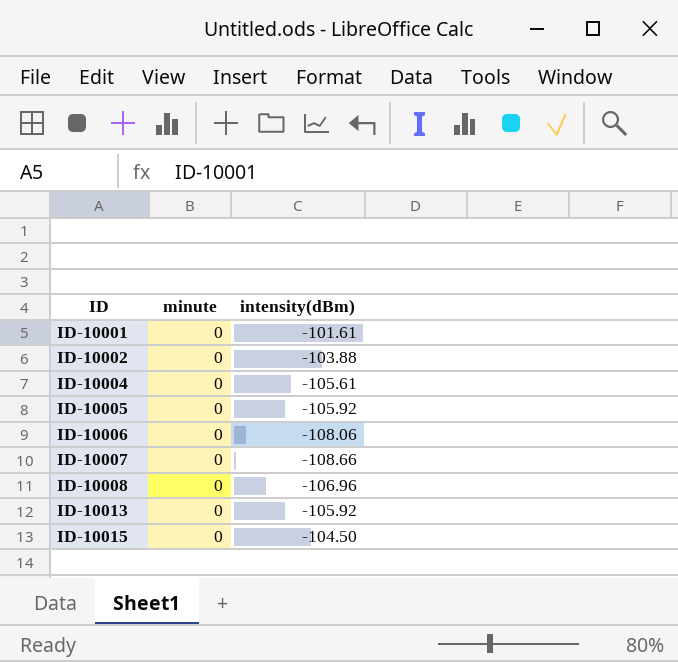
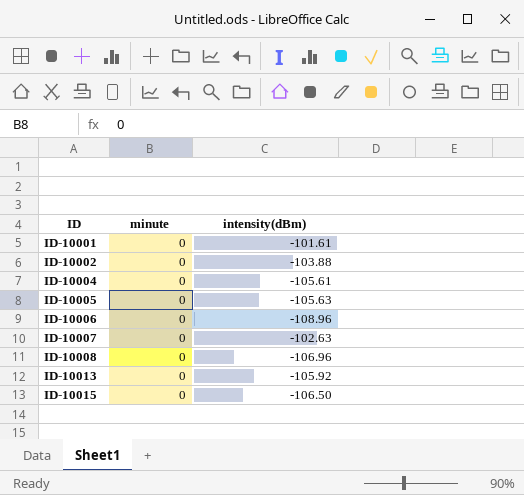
ID-10005 | intensity(dBm): -105.92 -> -105.63
ID-10006 | intensity(dBm): -108.06 -> -108.96
ID-10007 | intensity(dBm): -108.66 -> -102.63
ID-10015 | intensity(dBm): -104.50 -> -106.50

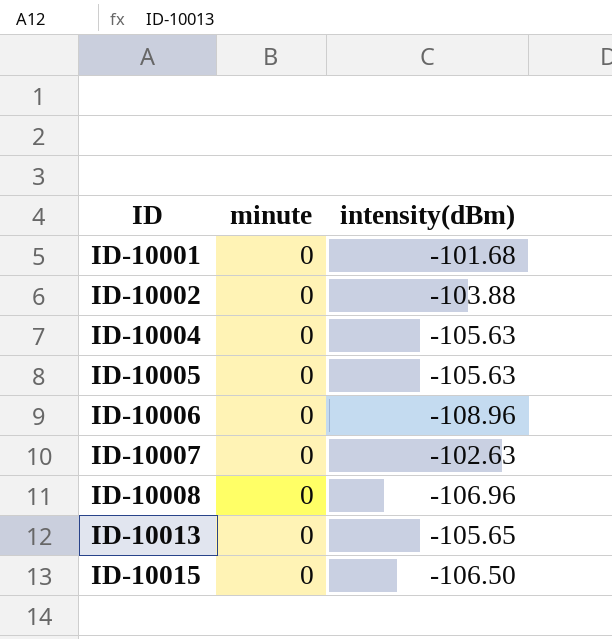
ID-10001 | intensity(dBm): -101.61 -> -101.68
ID-10004 | intensity(dBm): -105.61 -> -105.63
ID-10013 | intensity(dBm): -105.92 -> -105.65

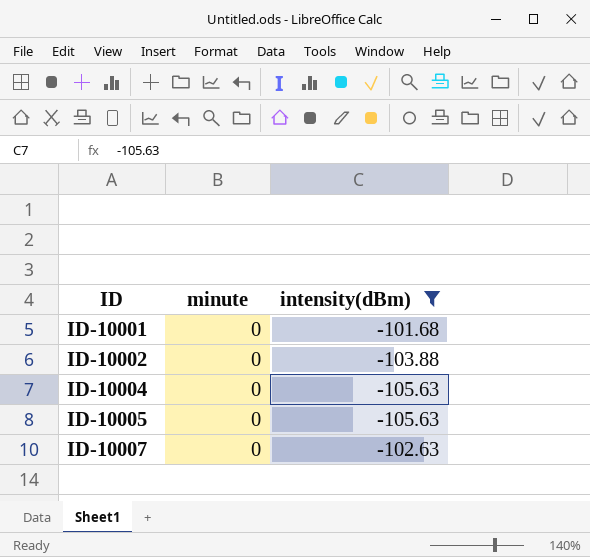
filter: none -> intensity(dBm) >= -105.63

